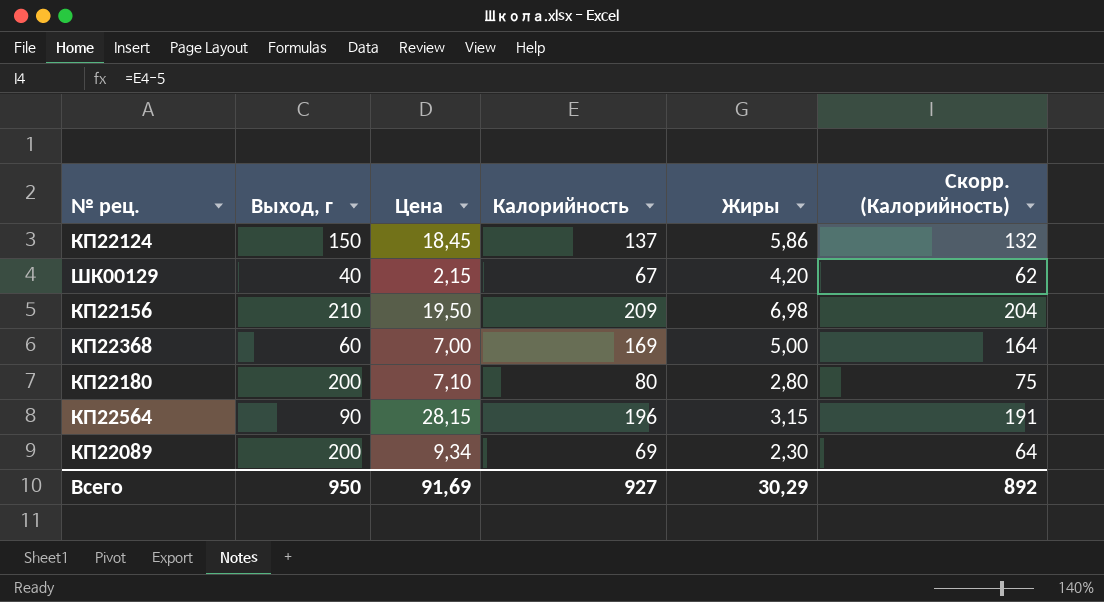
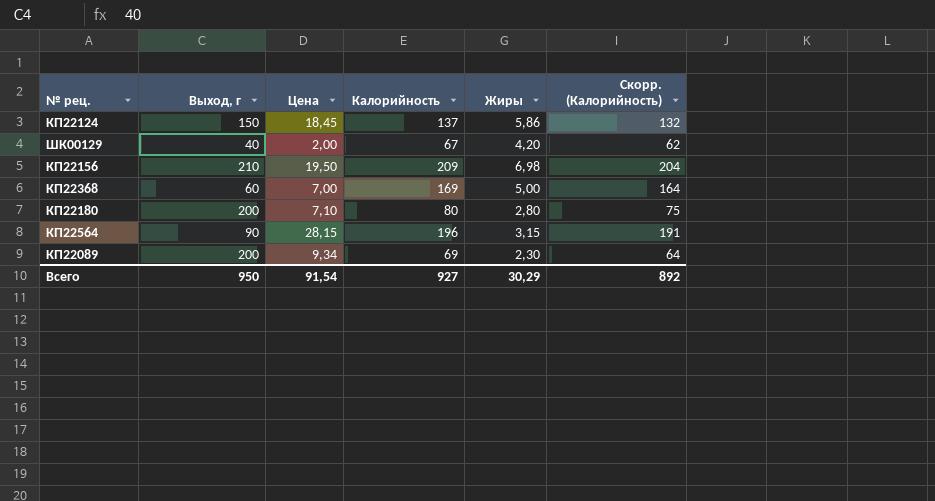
ШК00129 | Цена: 2,15 -> 2,00
Всего | Цена: 91,69 -> 91,54

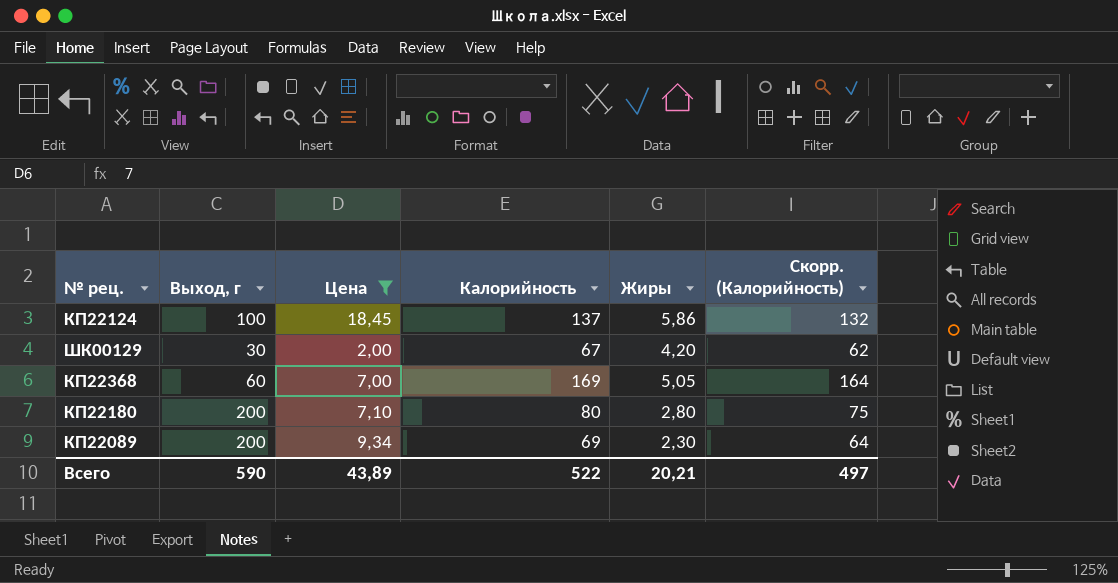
filter: none -> Цена <= 18,45
КП22124 | Выход, г: 150 -> 100
ШК00129 | Выход, г: 40 -> 30
КП22368 | Жиры: 5,00 -> 5,05
Всего | Выход, г: 950 -> 590
Всего | Цена: 91,54 -> 43,89
Всего | Калорийность: 927 -> 522
Всего | Жиры: 30,29 -> 20,21
Всего | Скорр. (Калорийность): 892 -> 497

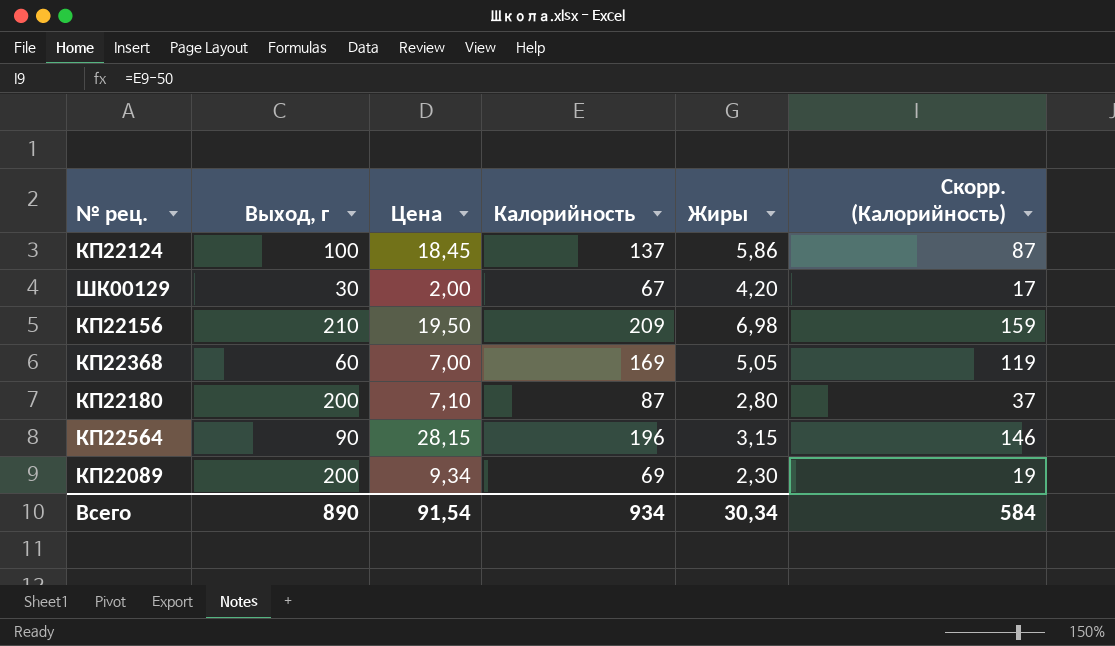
filter: Цена <= 18,45 -> none
column Скорр. (Калорийность) | formula: [Калорийность] - 5 -> [Калорийность] - 50
КП22180 | Калорийность: 80 -> 87
Всего | Выход, г: 590 -> 890
Всего | Цена: 43,89 -> 91,54
Всего | Калорийность: 522 -> 934
Всего | Жиры: 20,21 -> 30,34
Всего | Скорр. (Калорийность): 497 -> 584

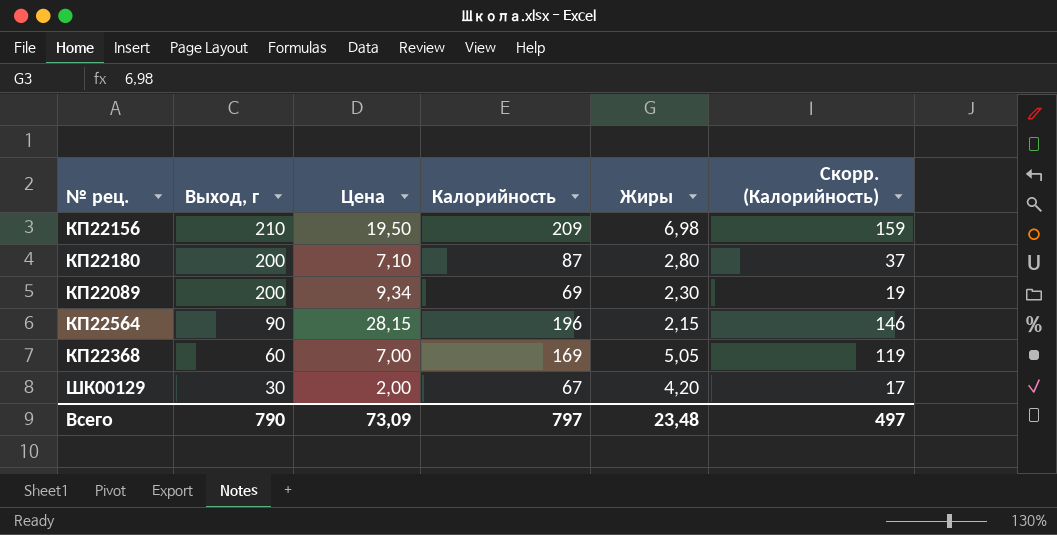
row order: none -> Выход, г descending
row КП22124: 100 | 18,45 | 137 | 5,86 | 87 -> none
КП22564 | Жиры: 3,15 -> 2,15
Всего | Выход, г: 890 -> 790
Всего | Цена: 91,54 -> 73,09
Всего | Калорийность: 934 -> 797
Всего | Жиры: 30,34 -> 23,48
Всего | Скорр. (Калорийность): 584 -> 497

